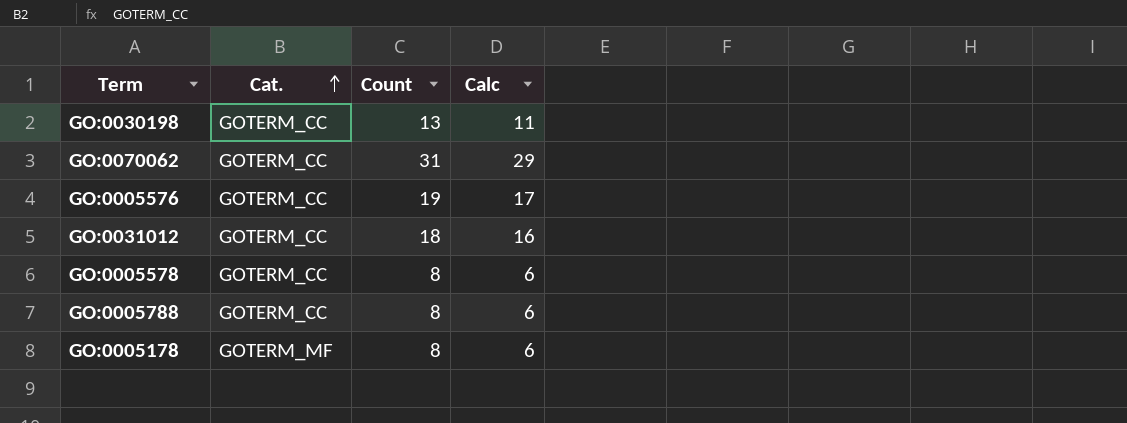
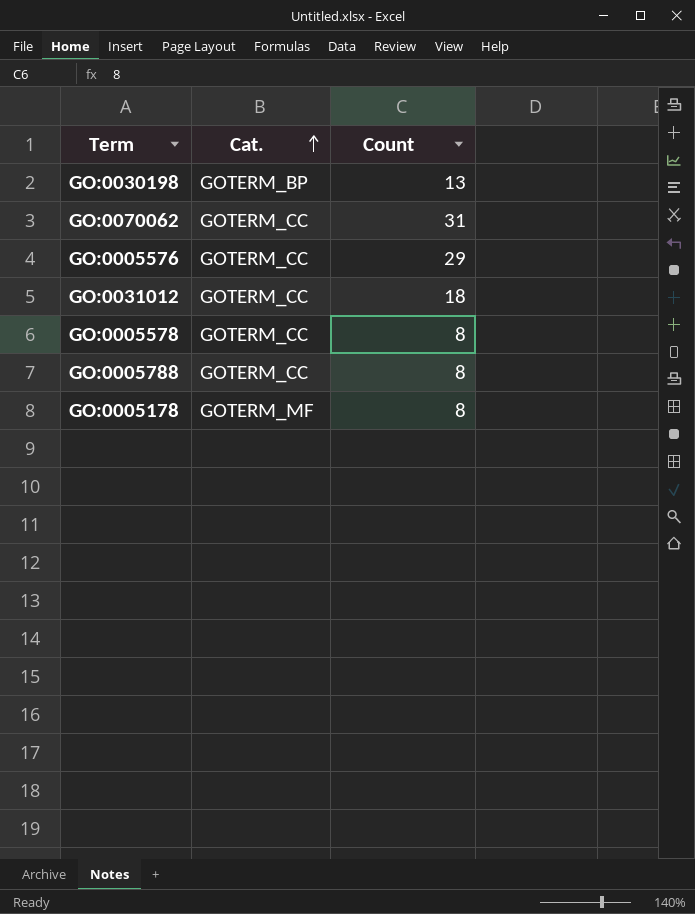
column Calc | formula: [Count] - 2 -> none
GO:0030198 | Cat.: GOTERM_CC -> GOTERM_BP
GO:0005576 | Count: 19 -> 29

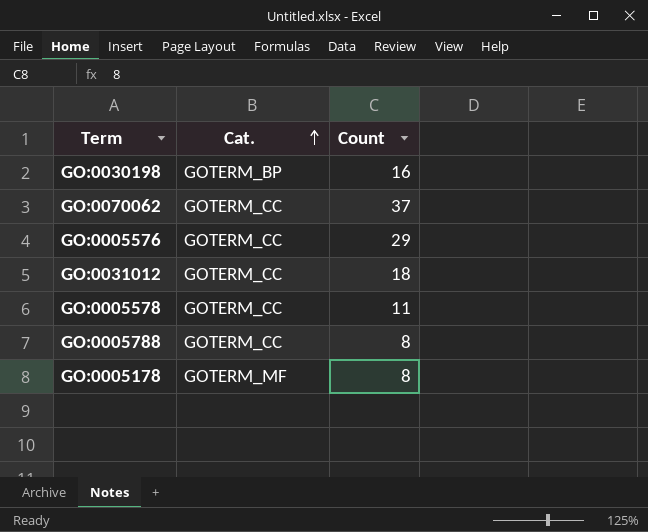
GO:0030198 | Count: 13 -> 16
GO:0070062 | Count: 31 -> 37
GO:0005578 | Count: 8 -> 11

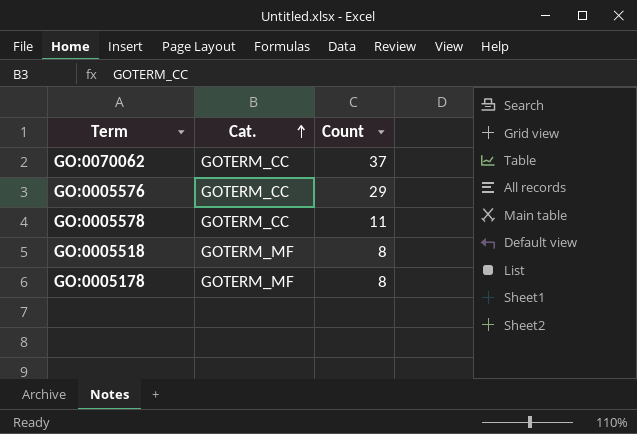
row GO:0030198: GOTERM_BP | 16 -> none
row GO:0031012: GOTERM_CC | 18 -> none
row GO:0005788: GOTERM_CC | 8 -> none
row GO:0005518: none -> GOTERM_MF | 8

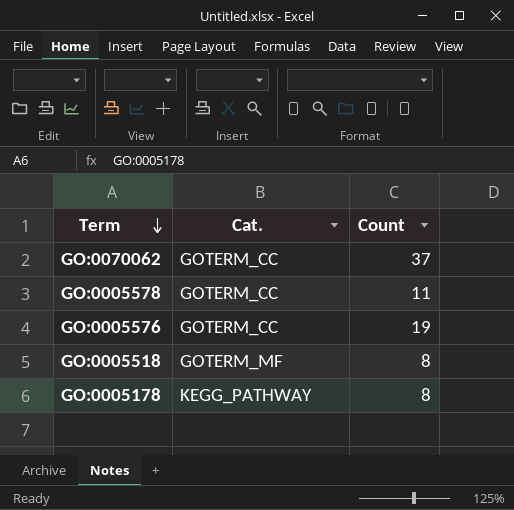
row order: Cat. ascending -> Term descending
GO:0005576 | Count: 29 -> 19
GO:0005178 | Cat.: GOTERM_MF -> KEGG_PATHWAY

